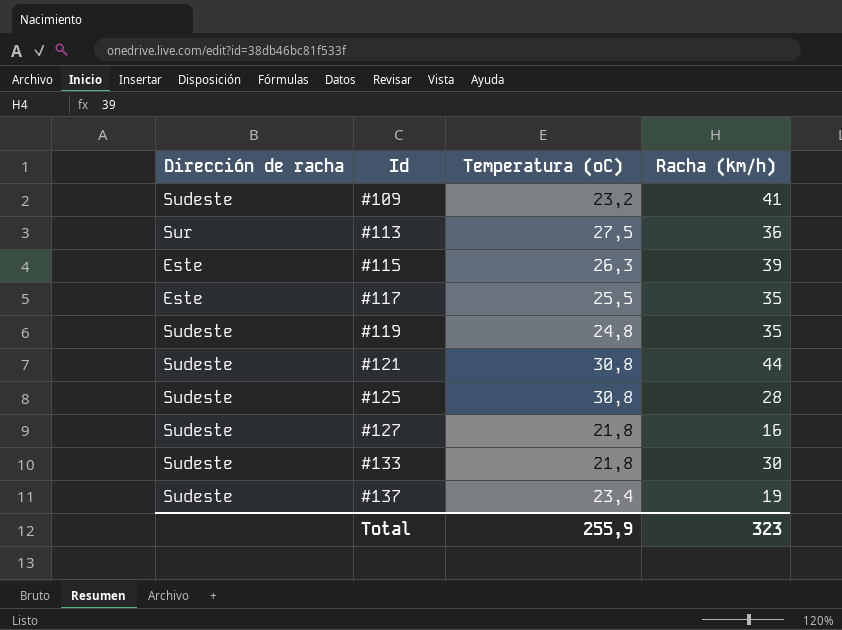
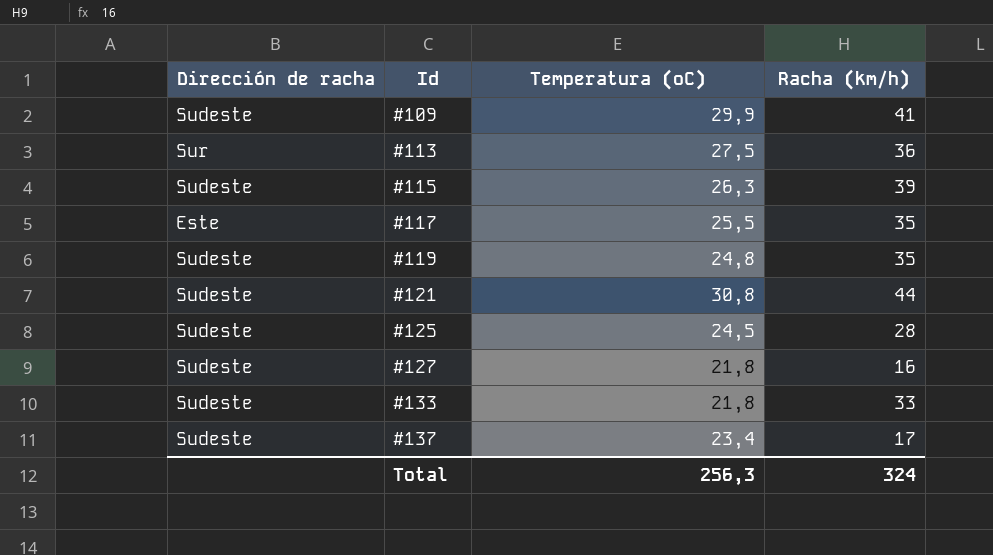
#109 | Temperatura (ºC): 23,2 -> 29,9
#115 | Dirección de racha: Este -> Sudeste
#125 | Temperatura (ºC): 30,8 -> 24,5
#133 | Racha (km/h): 30 -> 33
#137 | Racha (km/h): 19 -> 17
Total | Temperatura (ºC): 255,9 -> 256,3
Total | Racha (km/h): 323 -> 324

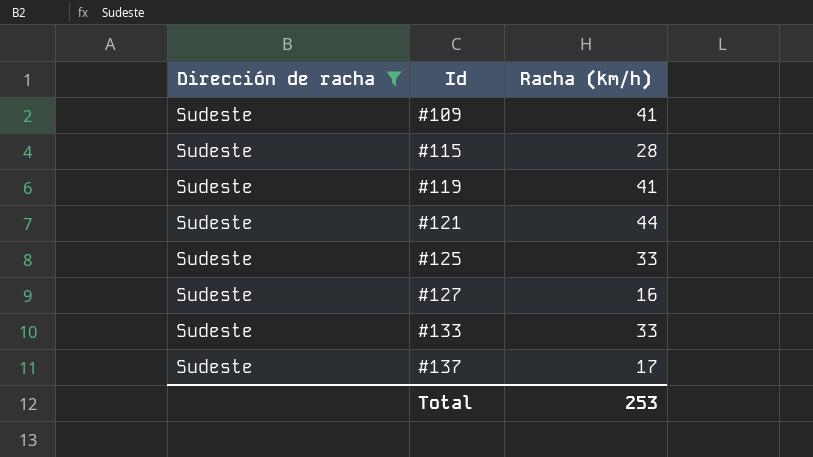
filter: none -> Dirección de racha = Sudeste
column Temperatura (ºC) | position: 3 -> none
#115 | Racha (km/h): 39 -> 28
#119 | Racha (km/h): 35 -> 41
#125 | Racha (km/h): 28 -> 33
Total | Racha (km/h): 324 -> 253

